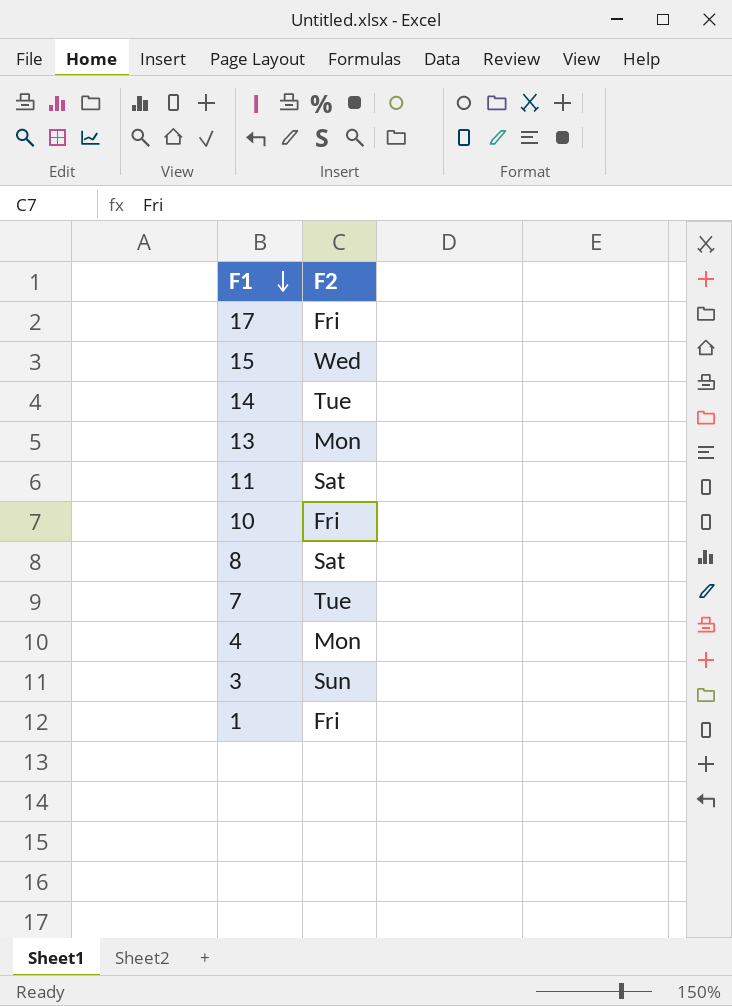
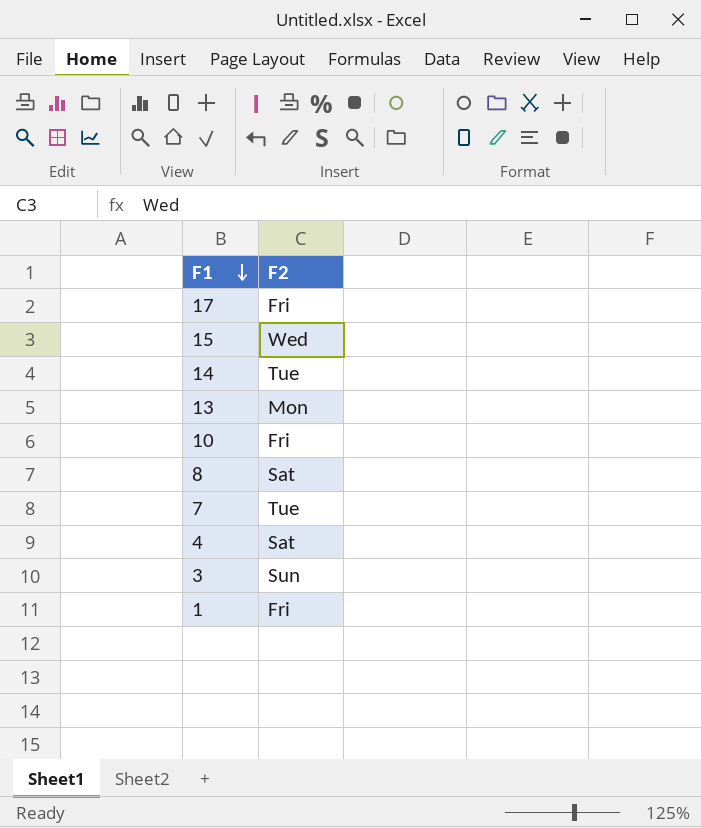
row 11: Sat -> none
4 | F2: Mon -> Sat

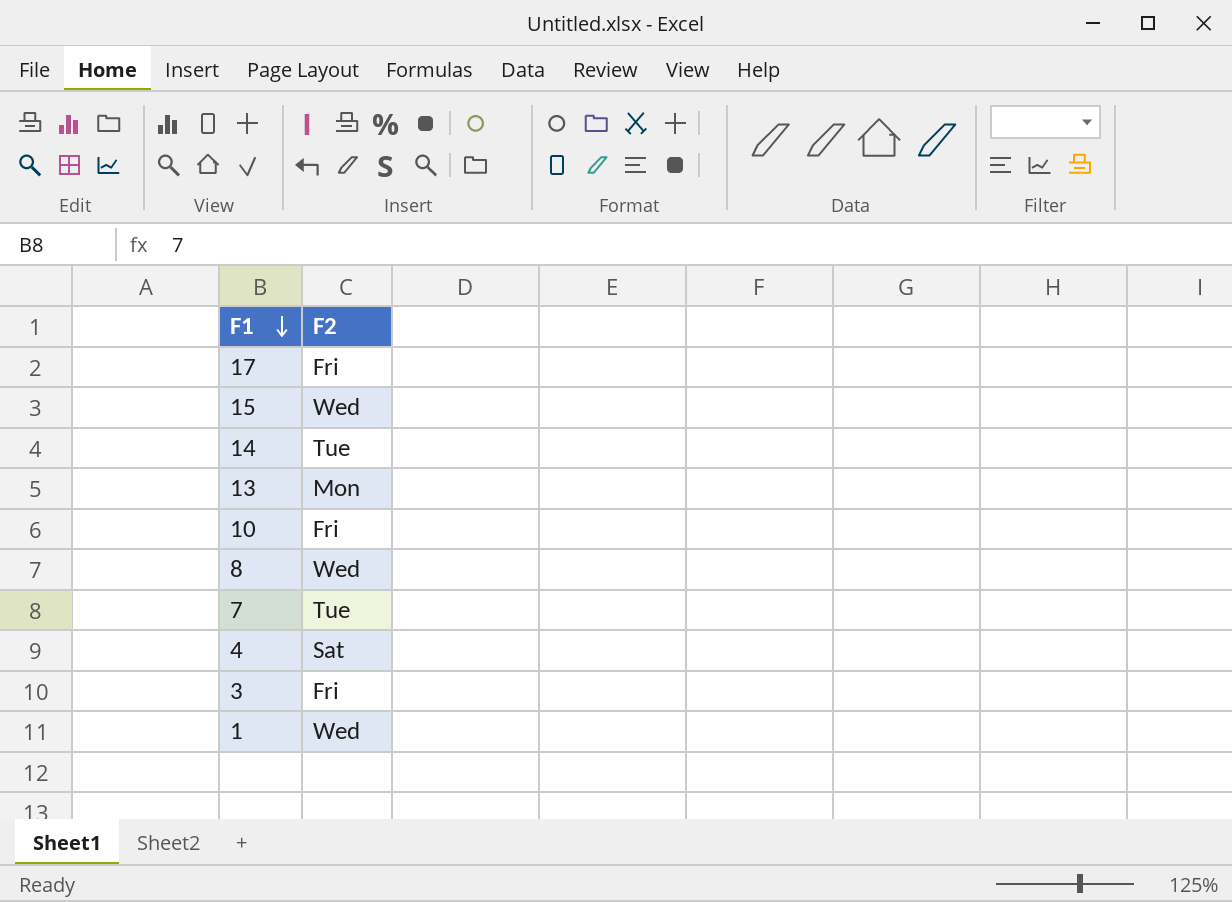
8 | F2: Sat -> Wed
3 | F2: Sun -> Fri
1 | F2: Fri -> Wed

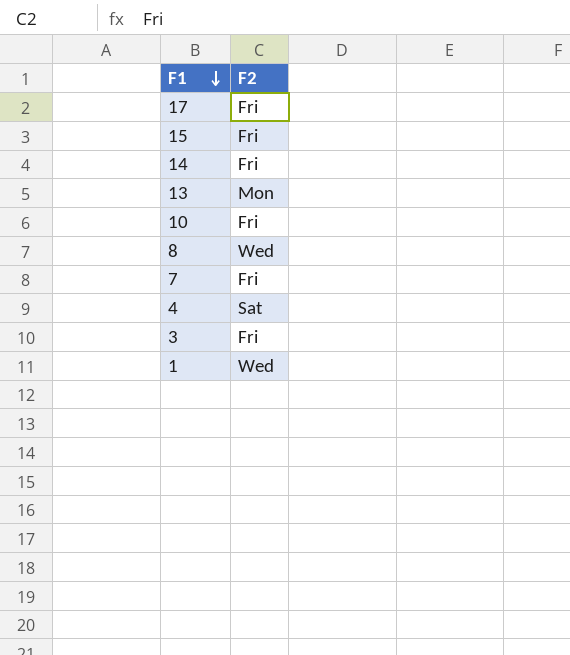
15 | F2: Wed -> Fri
14 | F2: Tue -> Fri
7 | F2: Tue -> Fri

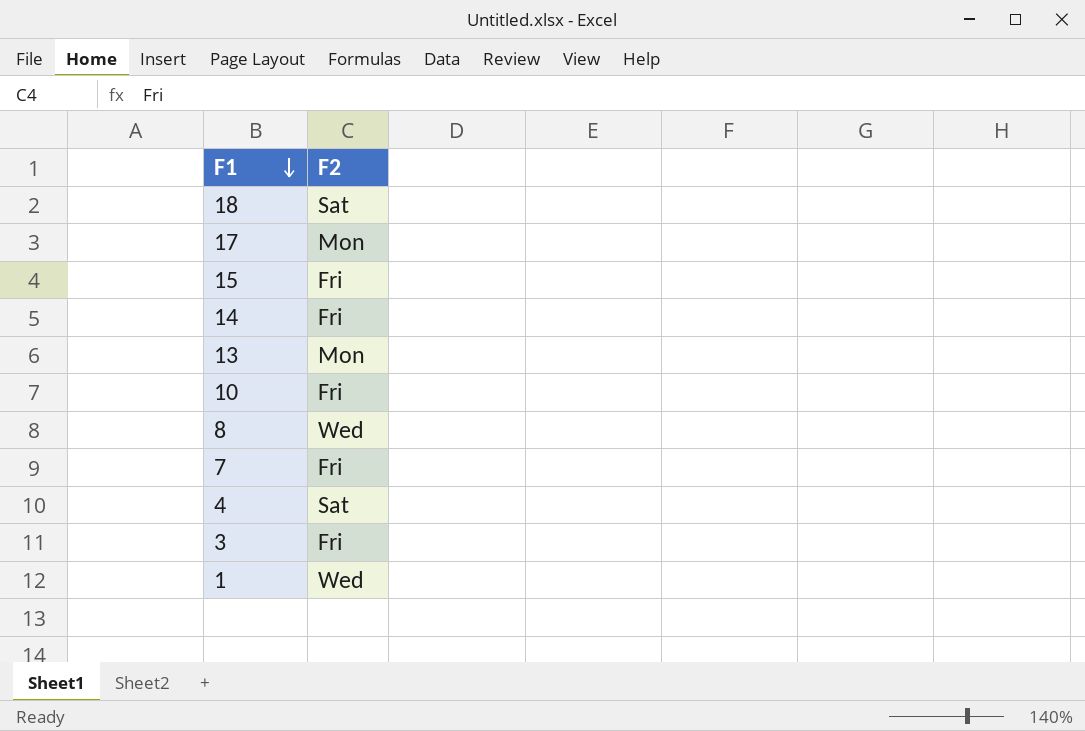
row 18: none -> Sat
17 | F2: Fri -> Mon

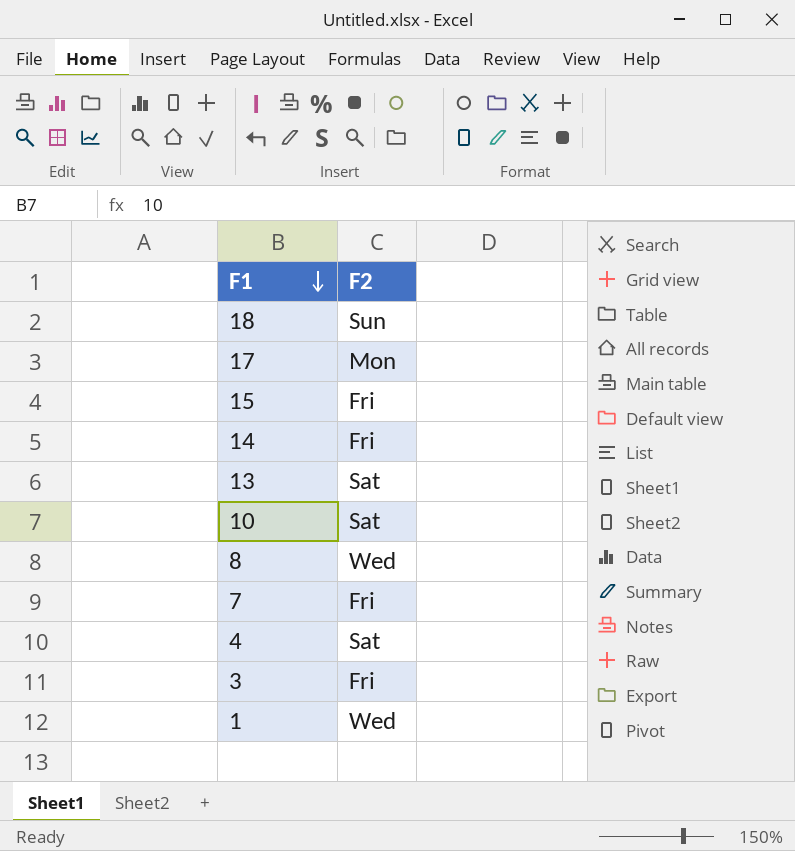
18 | F2: Sat -> Sun
13 | F2: Mon -> Sat
10 | F2: Fri -> Sat

